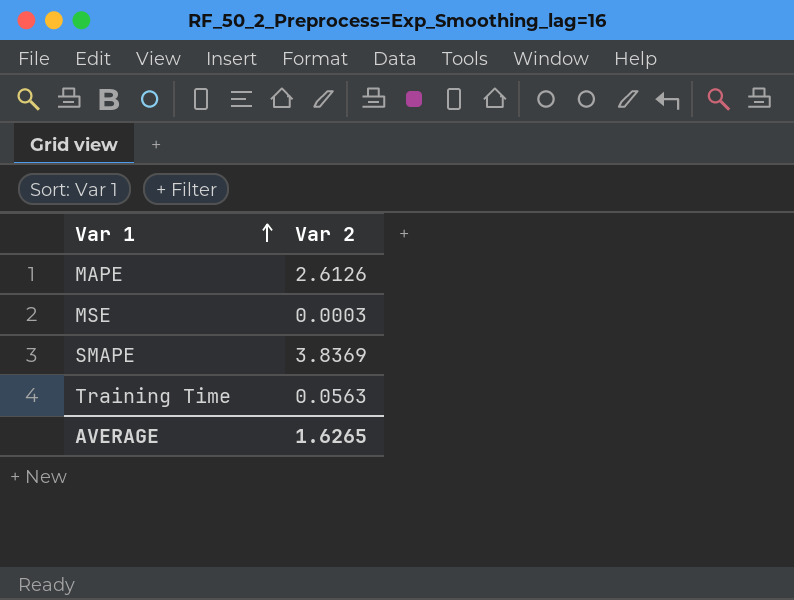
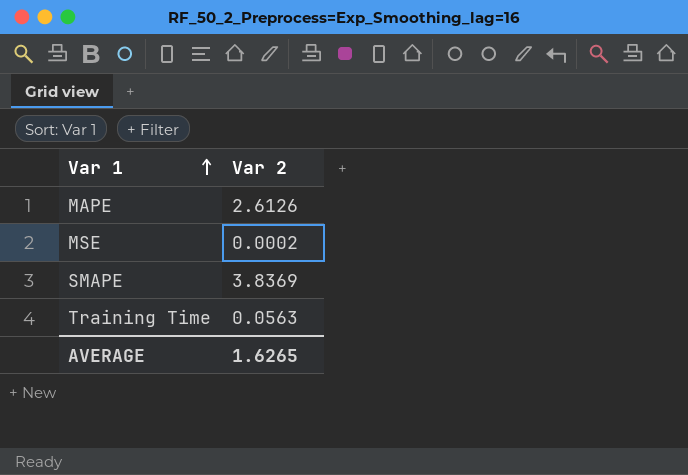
MSE | Var 2: 0.0003 -> 0.0002

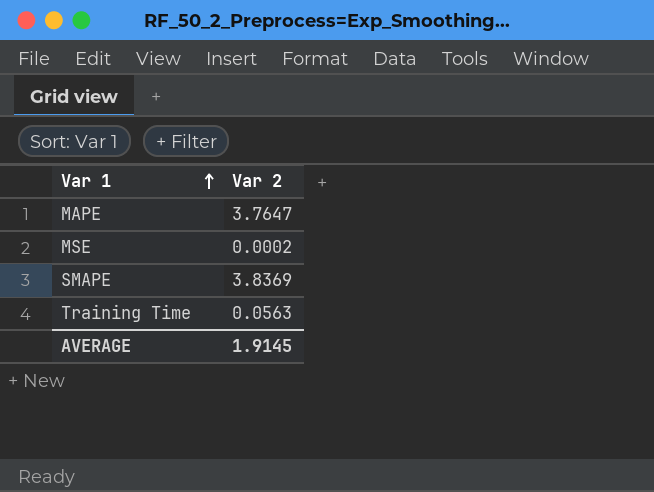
MAPE | Var 2: 2.6126 -> 3.7647
AVERAGE | Var 2: 1.6265 -> 1.9145

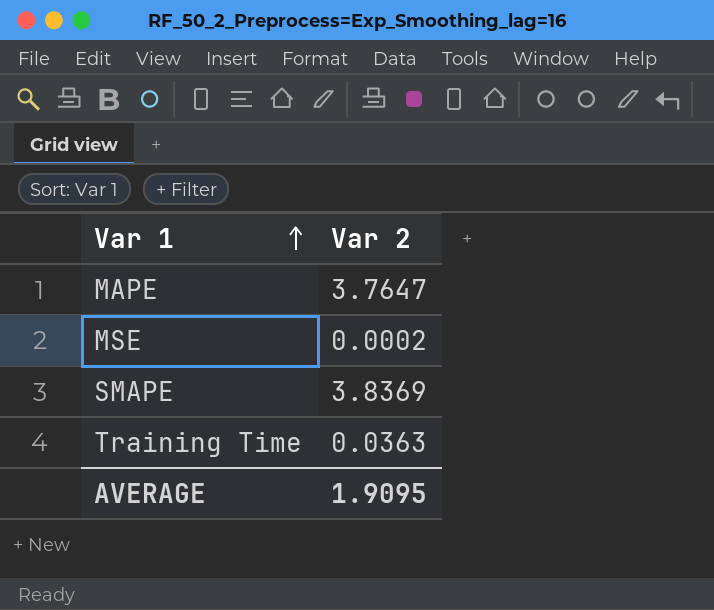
Training Time | Var 2: 0.0563 -> 0.0363
AVERAGE | Var 2: 1.9145 -> 1.9095

